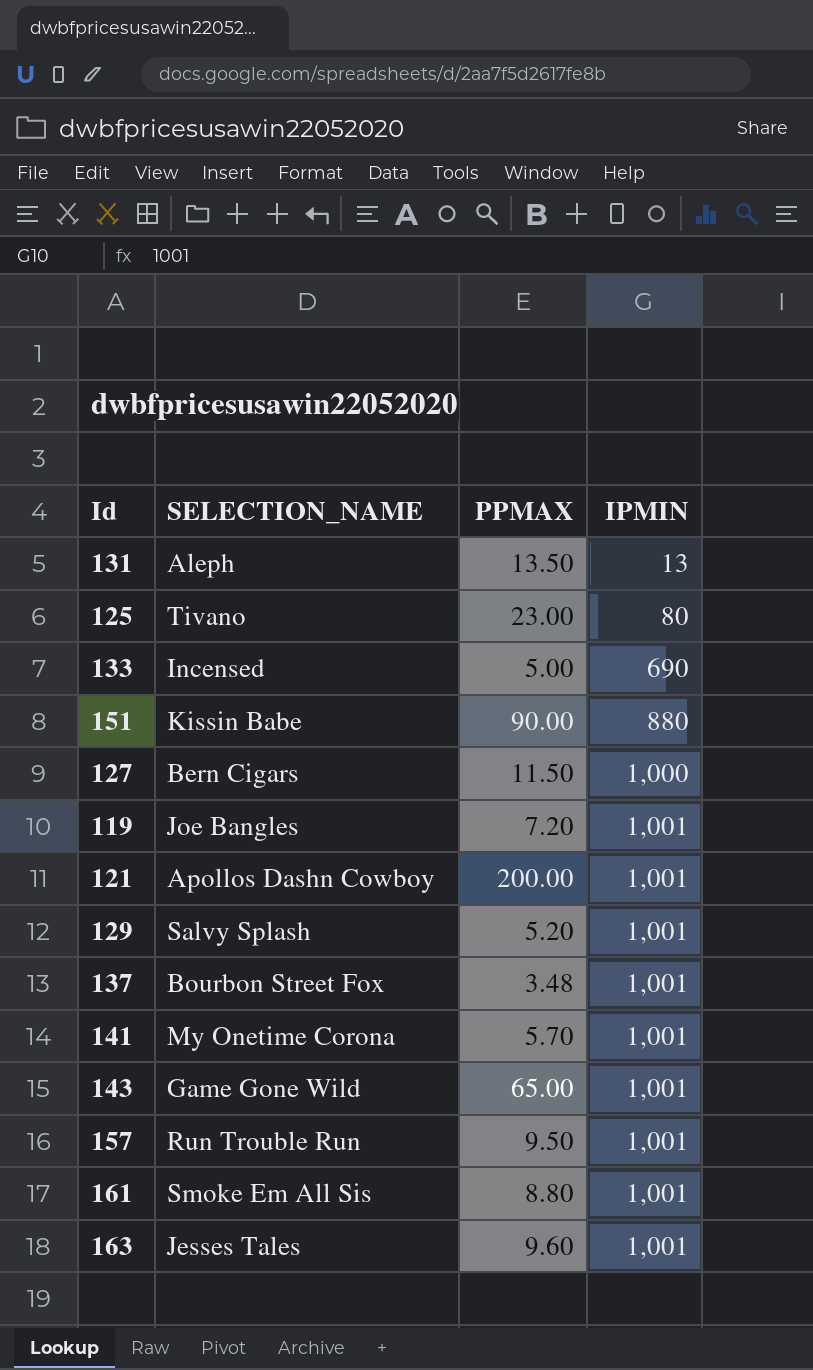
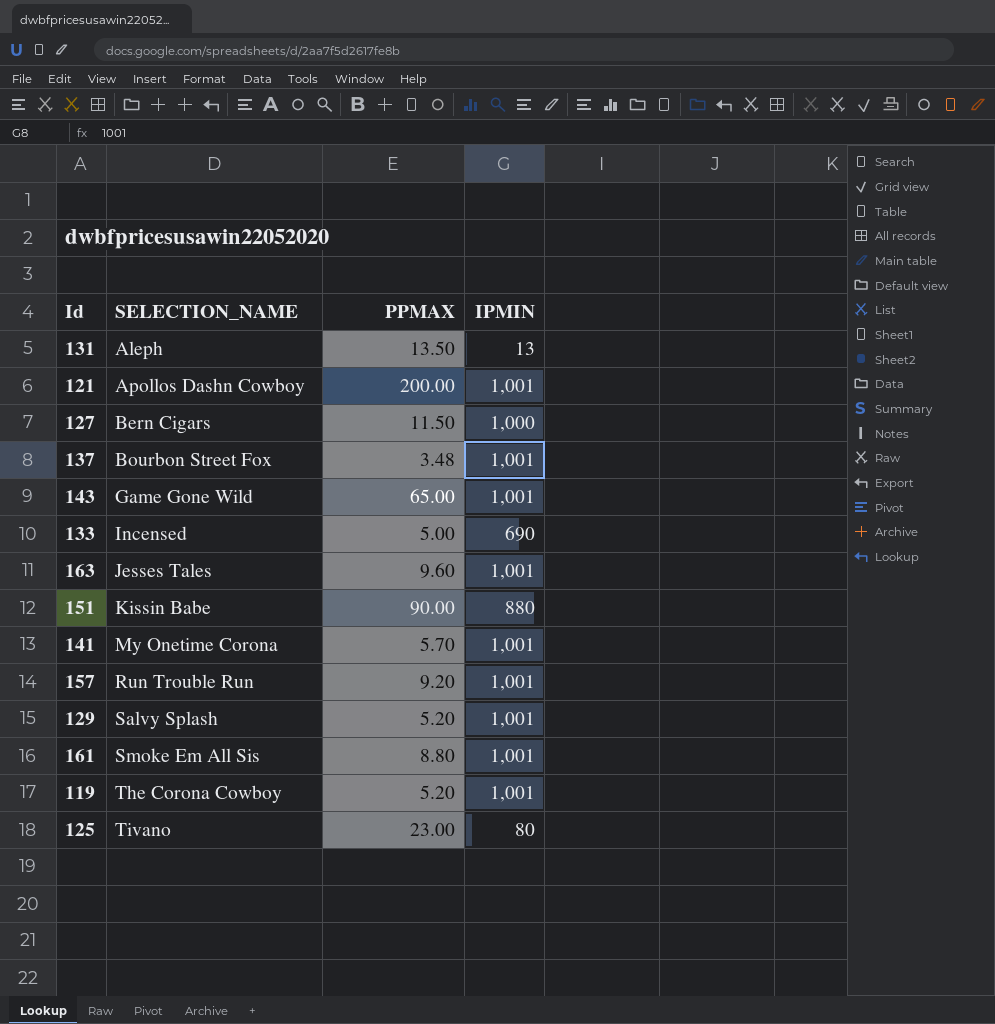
row order: IPMIN ascending -> SELECTION_NAME ascending
157 | PPMAX: 9.50 -> 9.20
119 | SELECTION_NAME: Joe Bangles -> The Corona Cowboy
119 | PPMAX: 7.20 -> 5.20

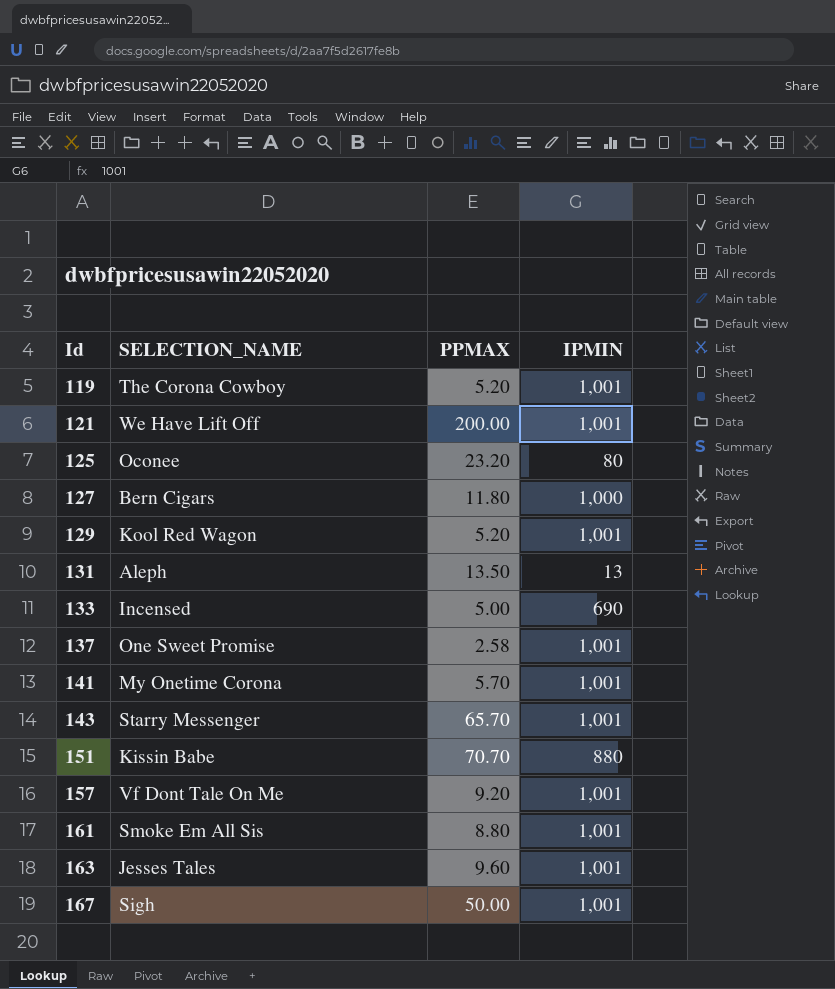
row order: SELECTION_NAME ascending -> Id ascending
121 | SELECTION_NAME: Apollos Dashn Cowboy -> We Have Lift Off
125 | SELECTION_NAME: Tivano -> Oconee
125 | PPMAX: 23.00 -> 23.20
127 | PPMAX: 11.50 -> 11.80
129 | SELECTION_NAME: Salvy Splash -> Kool Red Wagon
137 | SELECTION_NAME: Bourbon Street Fox -> One Sweet Promise
137 | PPMAX: 3.48 -> 2.58
143 | SELECTION_NAME: Game Gone Wild -> Starry Messenger
143 | PPMAX: 65.00 -> 65.70
151 | PPMAX: 90.00 -> 70.70
157 | SELECTION_NAME: Run Trouble Run -> Vf Dont Tale On Me
row 167: none -> Sigh | 50.00 | 1,001

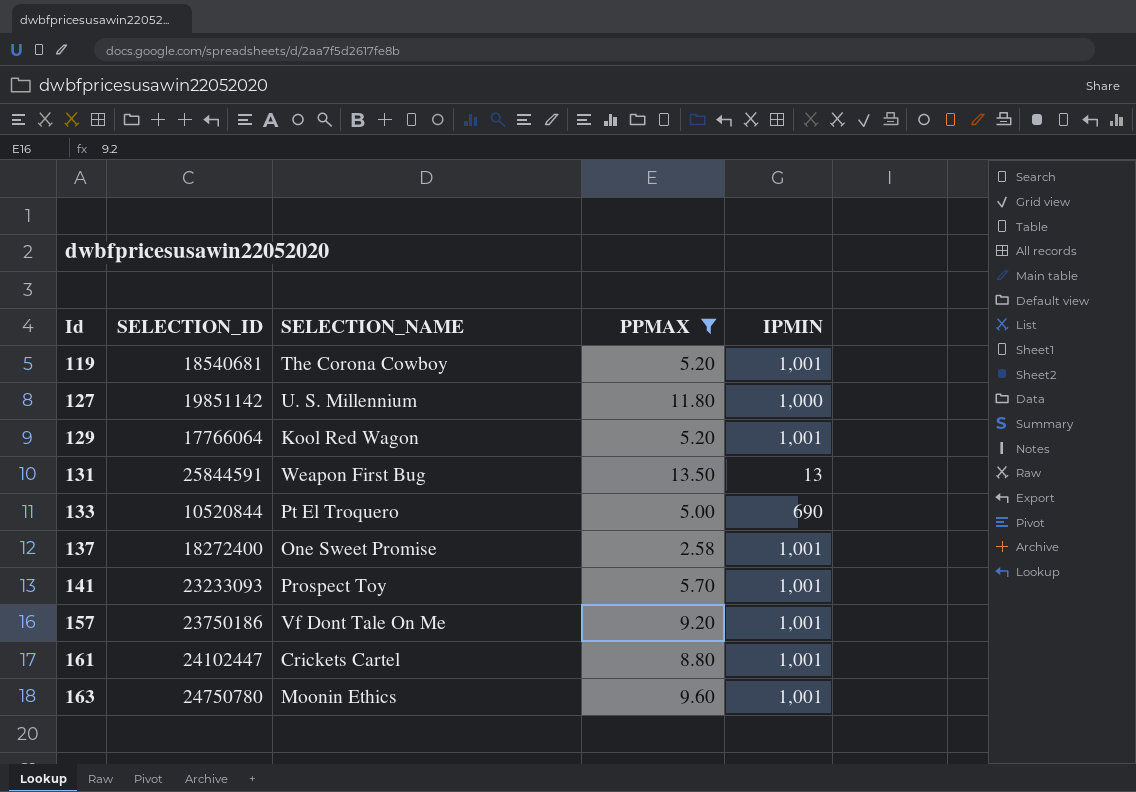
filter: none -> PPMAX <= 13.50
column SELECTION_ID | position: none -> 2
127 | SELECTION_NAME: Bern Cigars -> U. S. Millennium
131 | SELECTION_NAME: Aleph -> Weapon First Bug
133 | SELECTION_NAME: Incensed -> Pt El Troquero
141 | SELECTION_NAME: My Onetime Corona -> Prospect Toy
161 | SELECTION_NAME: Smoke Em All Sis -> Crickets Cartel
163 | SELECTION_NAME: Jesses Tales -> Moonin Ethics

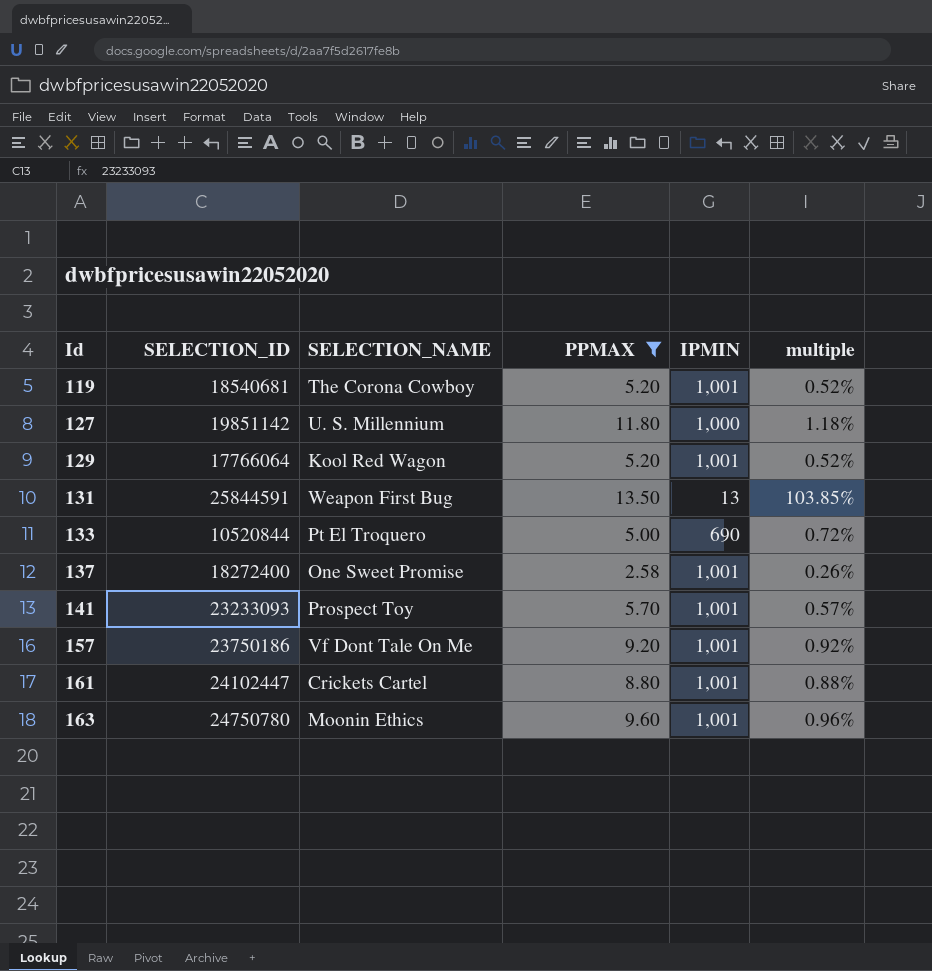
column multiple | formula: none -> [PPMAX] / [IPMIN]

